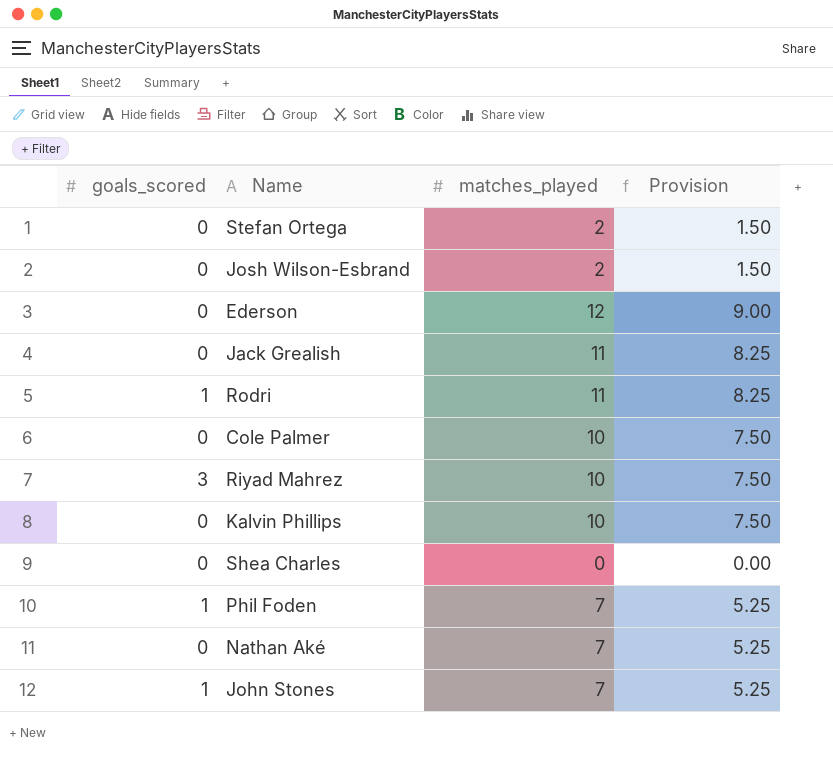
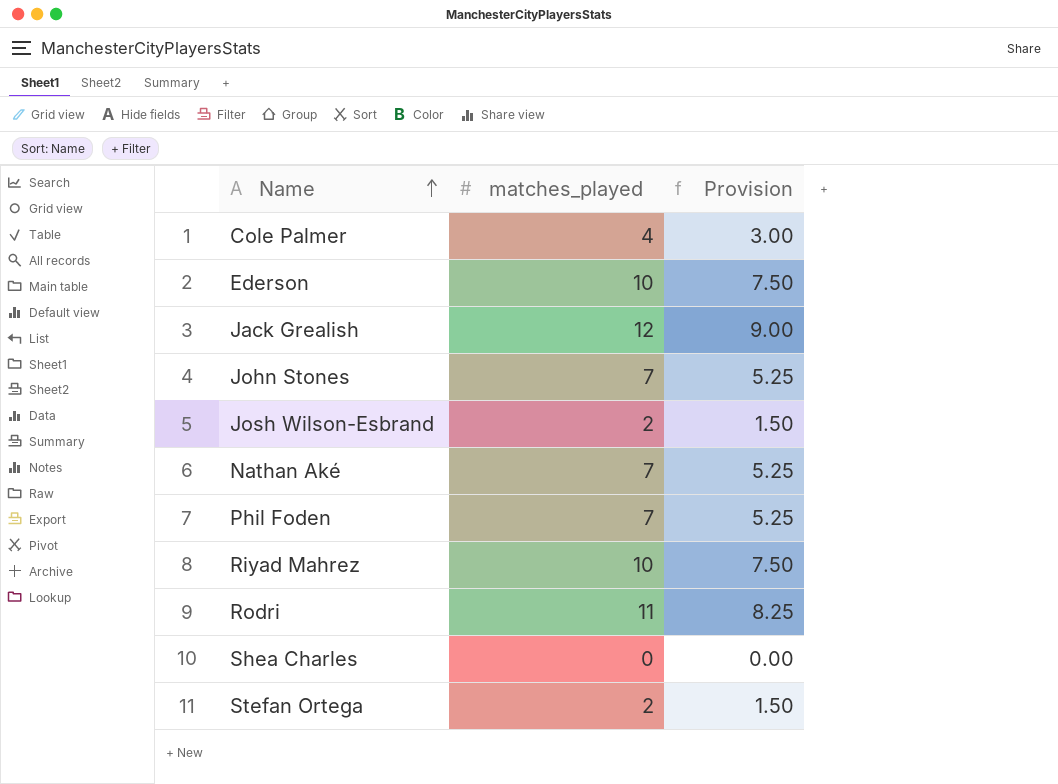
row order: none -> Name ascending
column goals_scored | position: 1 -> none
row Kalvin Phillips: 0 | 10 | 7.50 -> none
Cole Palmer | matches_played: 10 -> 4
Cole Palmer | Provision: 7.50 -> 3.00
Ederson | matches_played: 12 -> 10
Ederson | Provision: 9.00 -> 7.50
Jack Grealish | matches_played: 11 -> 12
Jack Grealish | Provision: 8.25 -> 9.00

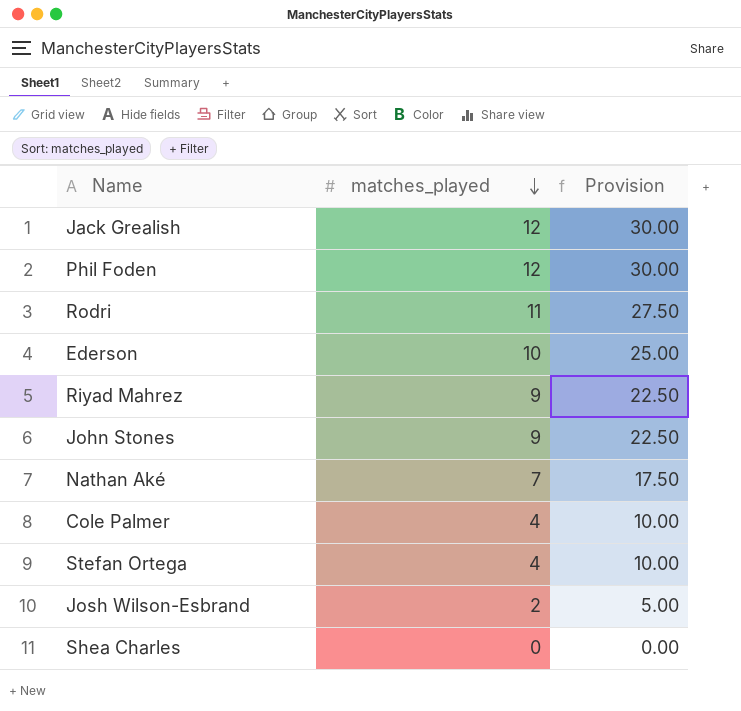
row order: Name ascending -> matches_played descending
column Provision | formula: [matches_played] * 0.75 -> [matches_played] * 2.5
Phil Foden | matches_played: 7 -> 12
Riyad Mahrez | matches_played: 10 -> 9
John Stones | matches_played: 7 -> 9
Stefan Ortega | matches_played: 2 -> 4

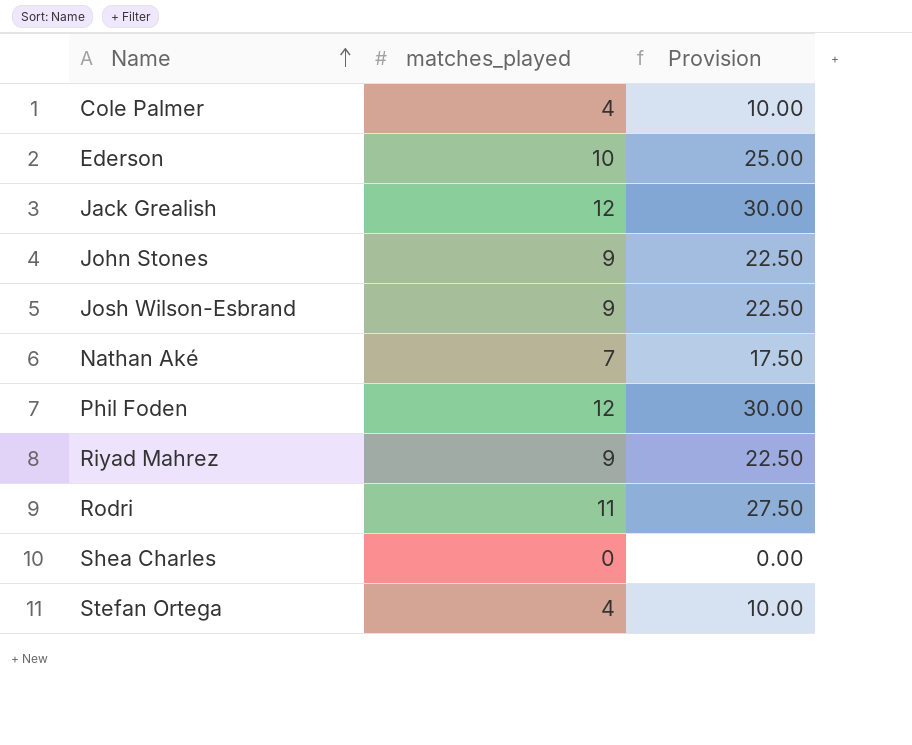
row order: matches_played descending -> Name ascending
Josh Wilson-Esbrand | matches_played: 2 -> 9
Josh Wilson-Esbrand | Provision: 5.00 -> 22.50

